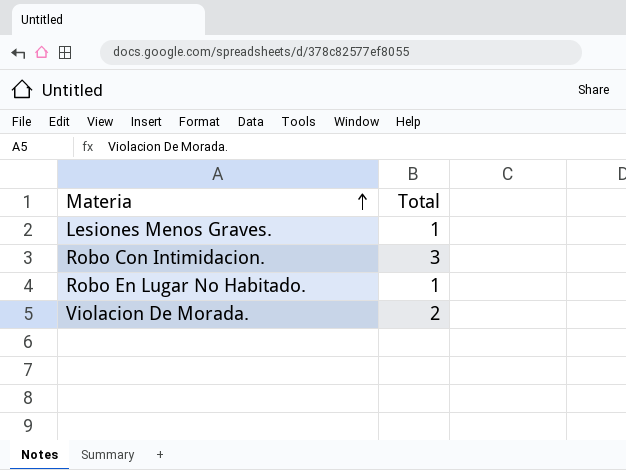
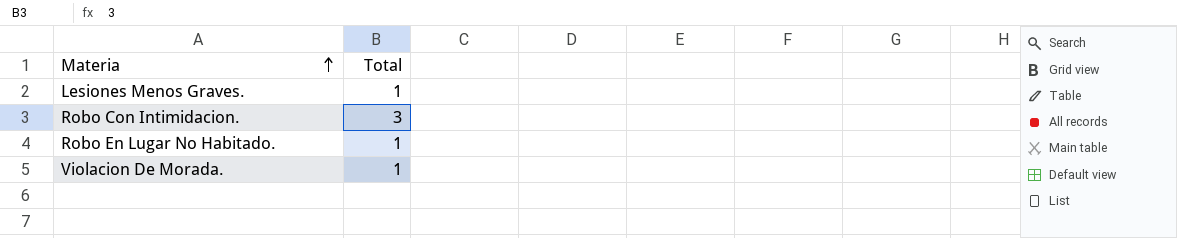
Violacion De Morada. | Total: 2 -> 1

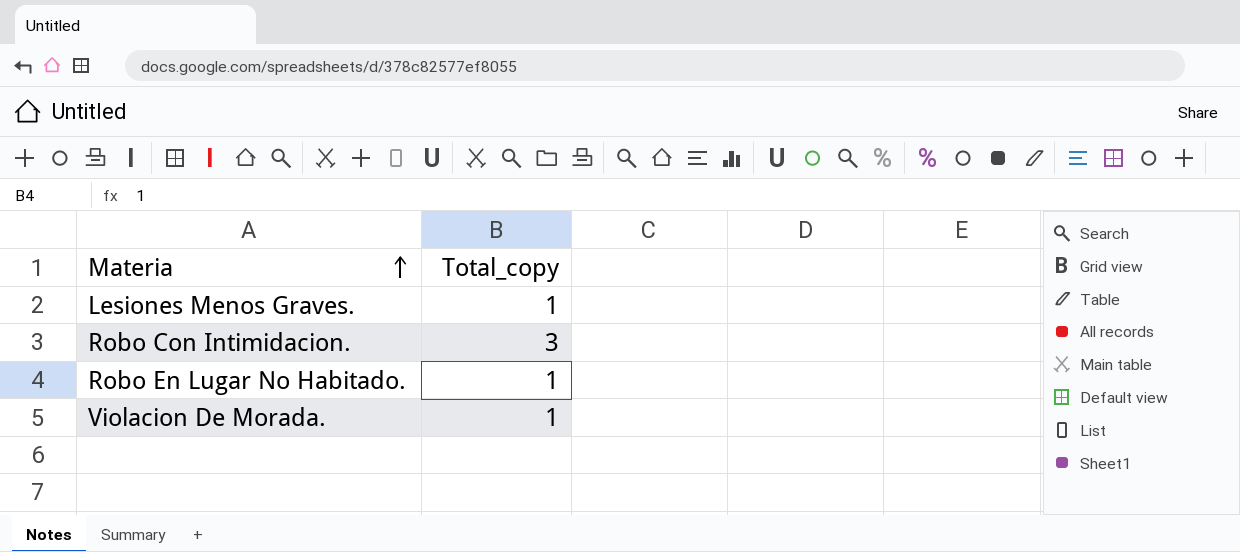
column name: Total -> Total_copy

